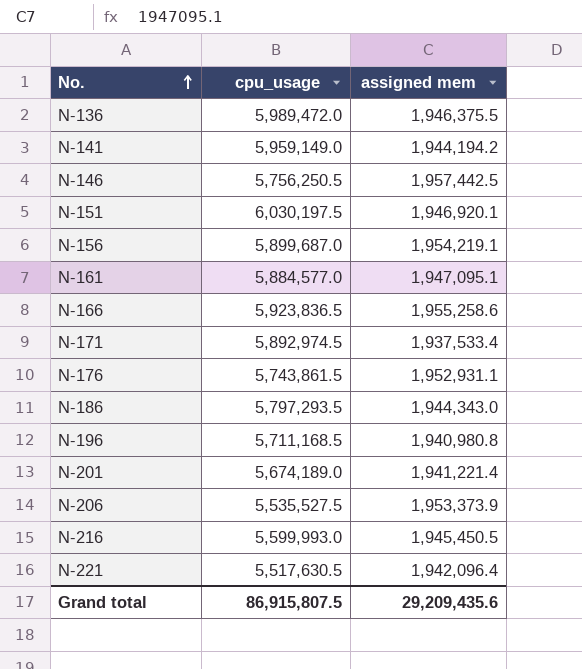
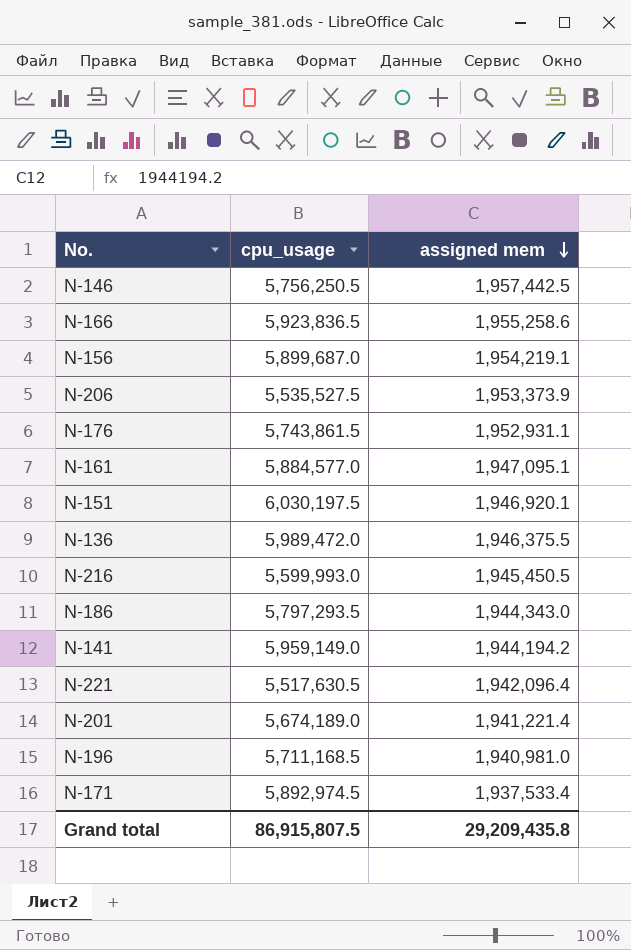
row order: No. ascending -> assigned mem descending
N-196 | assigned mem: 1,940,980.8 -> 1,940,981.0
Grand total | assigned mem: 29,209,435.6 -> 29,209,435.8

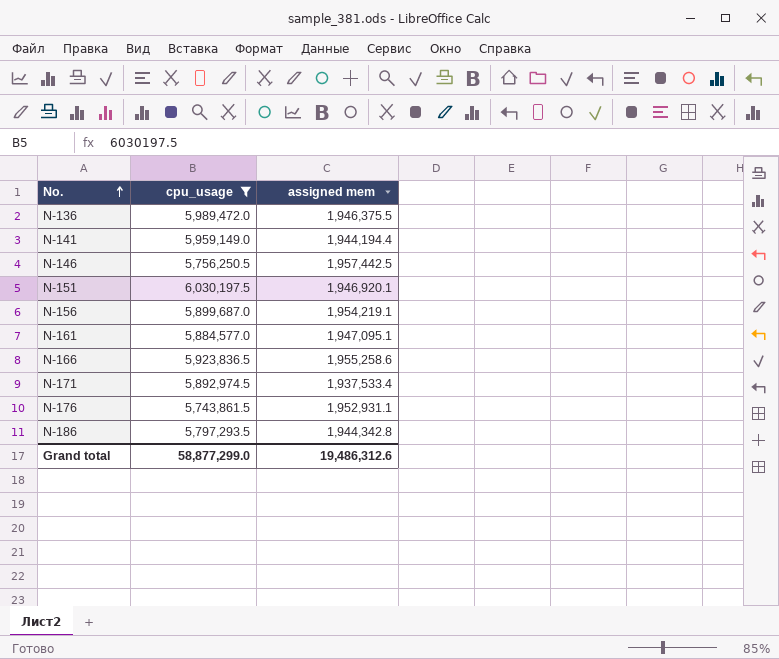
filter: none -> cpu_usage >= 5,743,861.5
row order: assigned mem descending -> No. ascending
N-141 | assigned mem: 1,944,194.2 -> 1,944,194.4
N-186 | assigned mem: 1,944,343.0 -> 1,944,342.8
Grand total | cpu_usage: 86,915,807.5 -> 58,877,299.0
Grand total | assigned mem: 29,209,435.8 -> 19,486,312.6

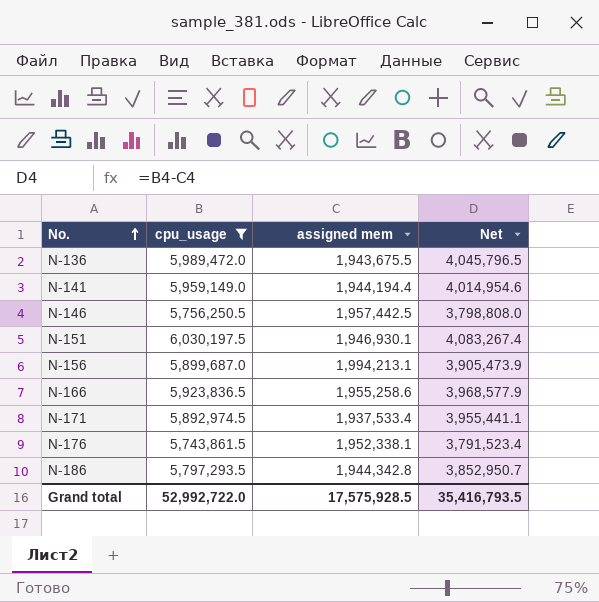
column Net | formula: none -> [cpu_usage] - [assigned mem]
row N-161: 5,884,577.0 | 1,947,095.1 -> none
N-136 | assigned mem: 1,946,375.5 -> 1,943,675.5
N-151 | assigned mem: 1,946,920.1 -> 1,946,930.1
N-156 | assigned mem: 1,954,219.1 -> 1,994,213.1
N-176 | assigned mem: 1,952,931.1 -> 1,952,338.1
Grand total | cpu_usage: 58,877,299.0 -> 52,992,722.0
Grand total | assigned mem: 19,486,312.6 -> 17,575,928.5

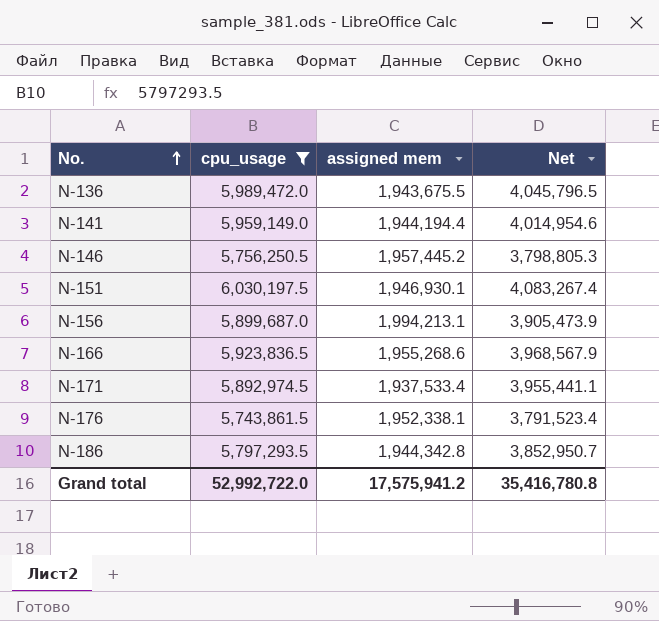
N-146 | assigned mem: 1,957,442.5 -> 1,957,445.2
N-146 | Net: 3,798,808.0 -> 3,798,805.3
N-166 | assigned mem: 1,955,258.6 -> 1,955,268.6
N-166 | Net: 3,968,577.9 -> 3,968,567.9
Grand total | assigned mem: 17,575,928.5 -> 17,575,941.2
Grand total | Net: 35,416,793.5 -> 35,416,780.8

